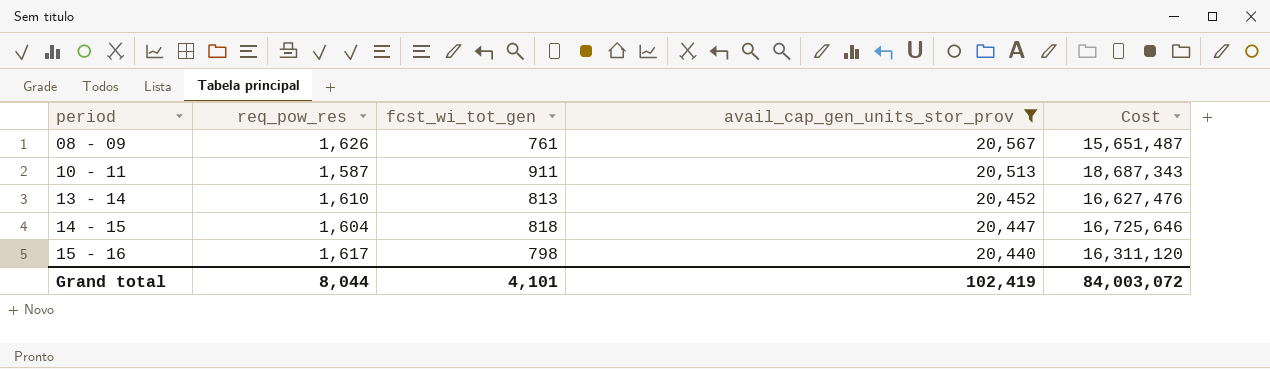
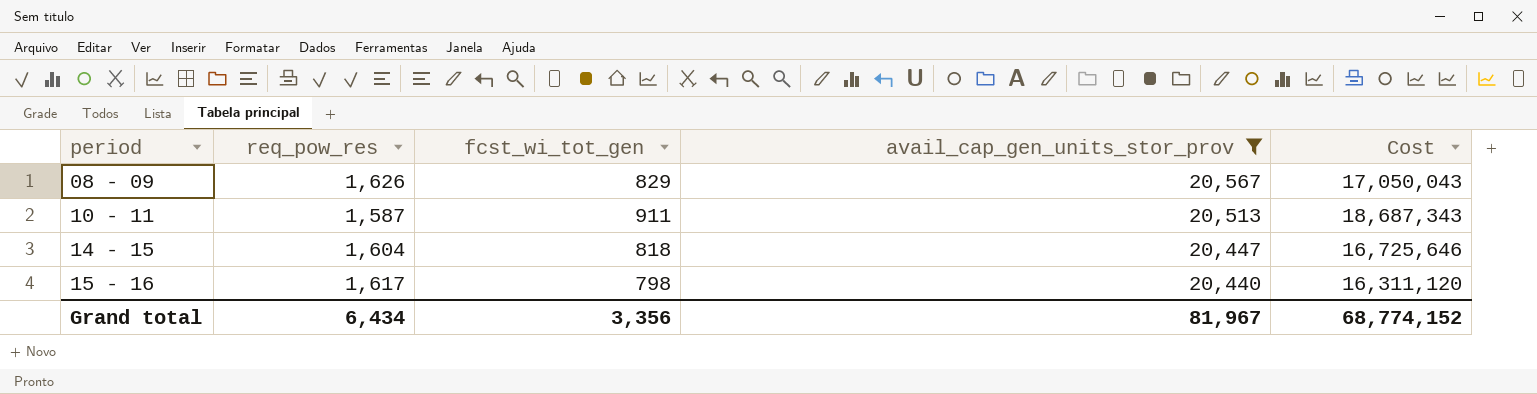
row 13 - 14: 1,610 | 813 | 20,452 | 16,627,476 -> none
08 - 09 | fcst_wi_tot_gen: 761 -> 829
08 - 09 | Cost: 15,651,487 -> 17,050,043
Grand total | req_pow_res: 8,044 -> 6,434
Grand total | fcst_wi_tot_gen: 4,101 -> 3,356
Grand total | avail_cap_gen_units_stor_prov: 102,419 -> 81,967
Grand total | Cost: 84,003,072 -> 68,774,152

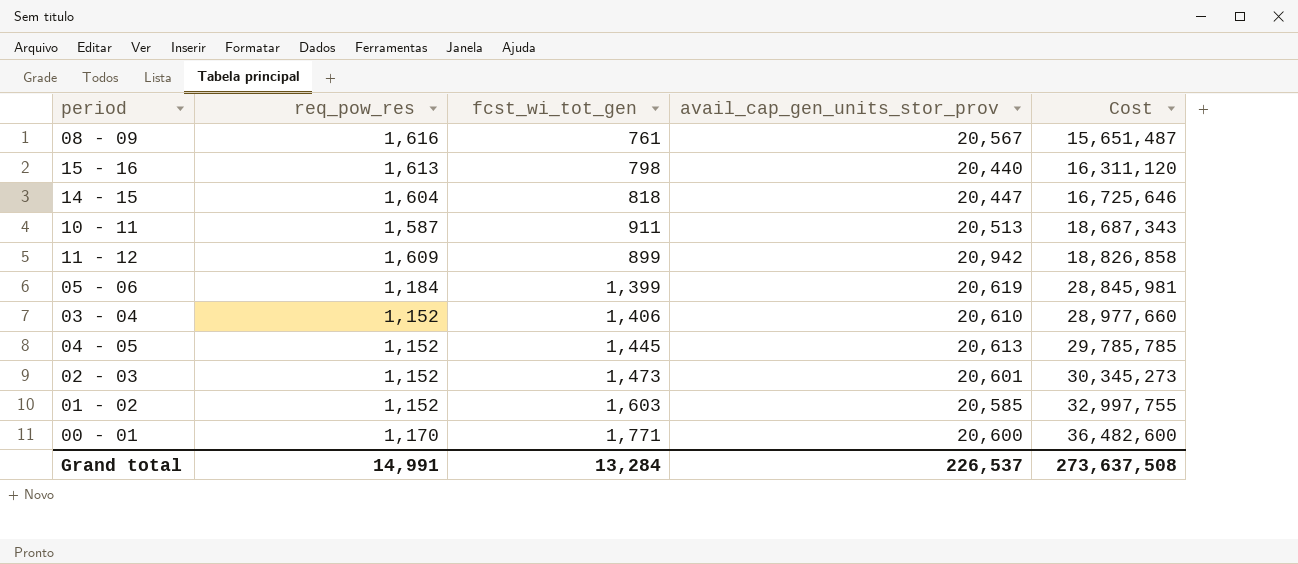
filter: avail_cap_gen_units_stor_prov <= 20,567 -> none
row order: period ascending -> Cost ascending
08 - 09 | req_pow_res: 1,626 -> 1,616
08 - 09 | fcst_wi_tot_gen: 829 -> 761
08 - 09 | Cost: 17,050,043 -> 15,651,487
15 - 16 | req_pow_res: 1,617 -> 1,613
Grand total | req_pow_res: 6,434 -> 14,991
Grand total | fcst_wi_tot_gen: 3,356 -> 13,284
Grand total | avail_cap_gen_units_stor_prov: 81,967 -> 226,537
Grand total | Cost: 68,774,152 -> 273,637,508

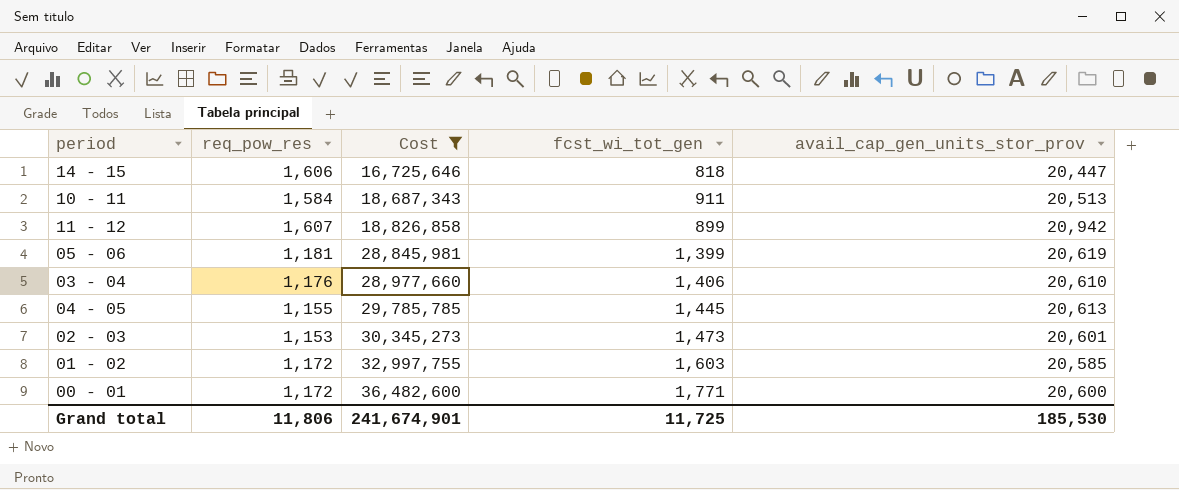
filter: none -> Cost >= 16,725,646
column Cost | position: 5 -> 3
14 - 15 | req_pow_res: 1,604 -> 1,606
10 - 11 | req_pow_res: 1,587 -> 1,584
11 - 12 | req_pow_res: 1,609 -> 1,607
05 - 06 | req_pow_res: 1,184 -> 1,181
03 - 04 | req_pow_res: 1,152 -> 1,176
04 - 05 | req_pow_res: 1,152 -> 1,155
02 - 03 | req_pow_res: 1,152 -> 1,153
01 - 02 | req_pow_res: 1,152 -> 1,172
00 - 01 | req_pow_res: 1,170 -> 1,172
Grand total | req_pow_res: 14,991 -> 11,806
Grand total | Cost: 273,637,508 -> 241,674,901
Grand total | fcst_wi_tot_gen: 13,284 -> 11,725
Grand total | avail_cap_gen_units_stor_prov: 226,537 -> 185,530

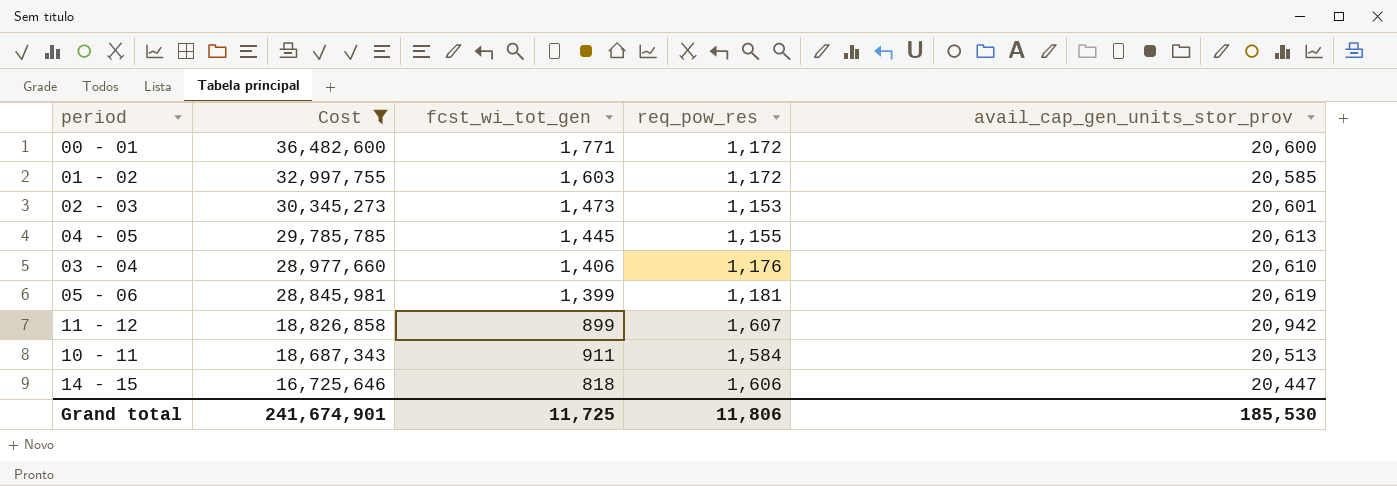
row order: Cost ascending -> Cost descending
column req_pow_res | position: 2 -> 4

